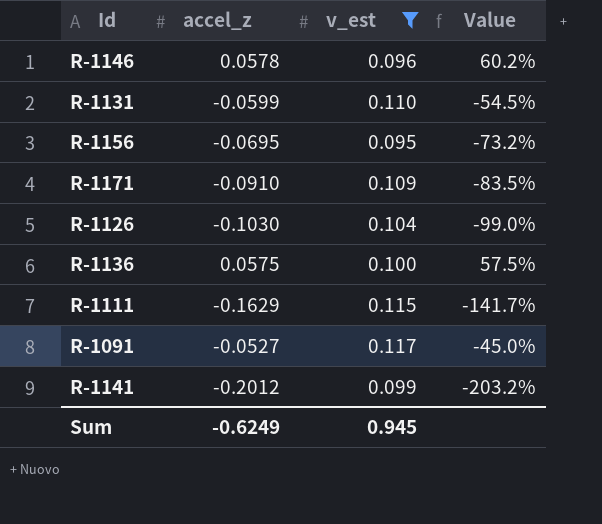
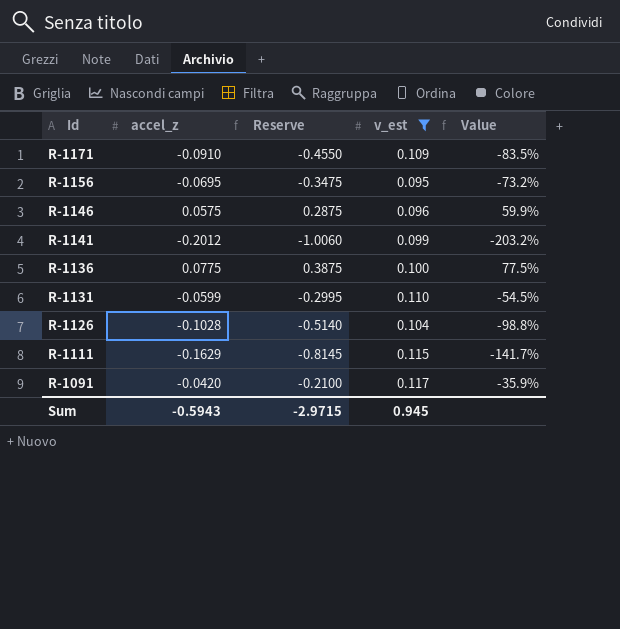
row order: none -> Id descending
column Reserve | formula: none -> [accel_z] * 5
R-1146 | accel_z: 0.0578 -> 0.0575
R-1146 | Value: 60.2% -> 59.9%
R-1136 | accel_z: 0.0575 -> 0.0775
R-1136 | Value: 57.5% -> 77.5%
R-1126 | accel_z: -0.1030 -> -0.1028
R-1126 | Value: -99.0% -> -98.8%
R-1091 | accel_z: -0.0527 -> -0.0420
R-1091 | Value: -45.0% -> -35.9%
Sum | accel_z: -0.6249 -> -0.5943

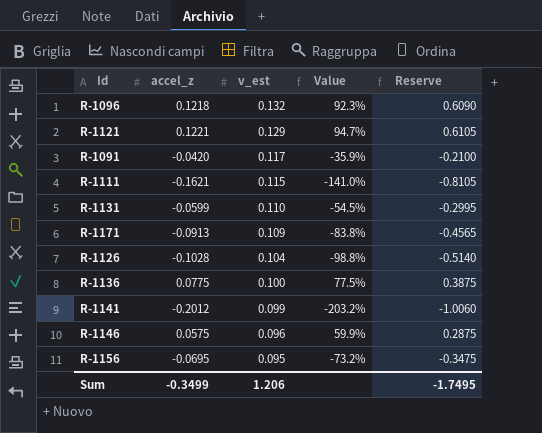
filter: v_est <= 0.117 -> none
row order: Id descending -> v_est descending
column Reserve | position: 3 -> 5
R-1111 | accel_z: -0.1629 -> -0.1621
R-1111 | Value: -141.7% -> -141.0%
R-1111 | Reserve: -0.8145 -> -0.8105
R-1171 | accel_z: -0.0910 -> -0.0913
R-1171 | Value: -83.5% -> -83.8%
R-1171 | Reserve: -0.4550 -> -0.4565
Sum | accel_z: -0.5943 -> -0.3499
Sum | v_est: 0.945 -> 1.206
Sum | Reserve: -2.9715 -> -1.7495

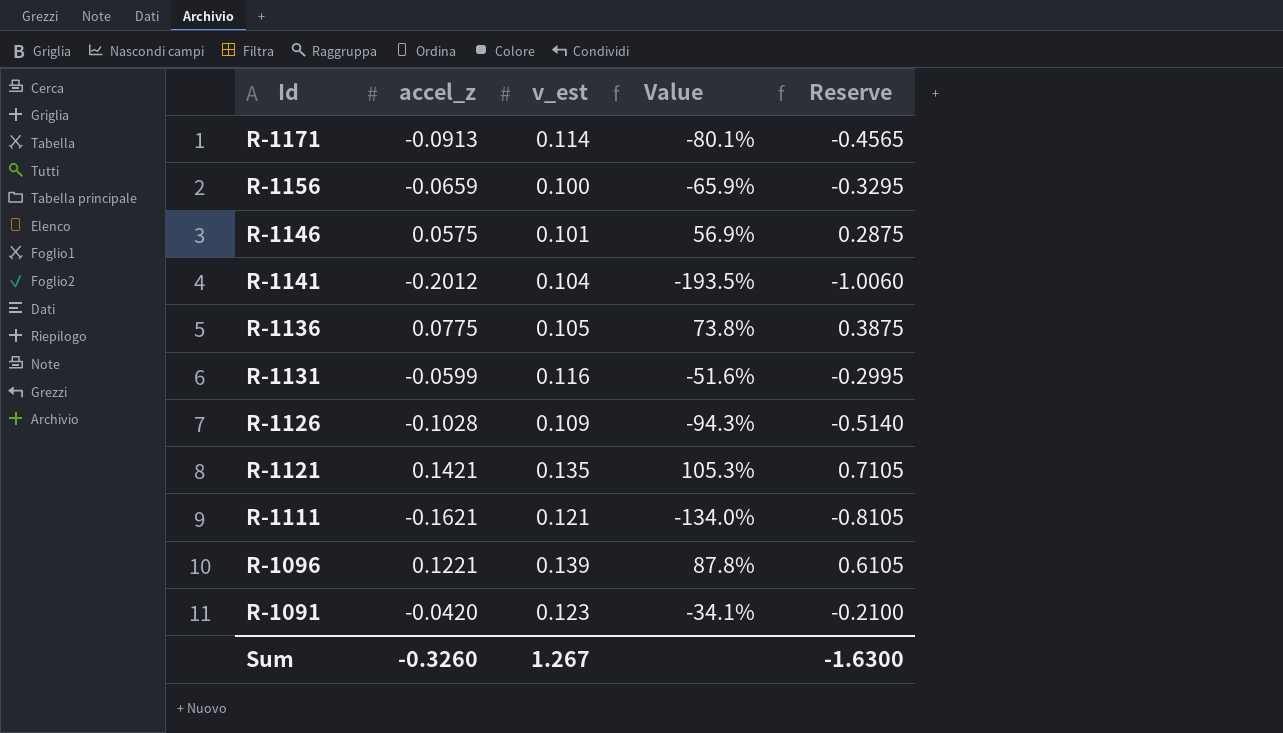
row order: v_est descending -> Id descending
R-1171 | v_est: 0.109 -> 0.114
R-1171 | Value: -83.8% -> -80.1%
R-1156 | accel_z: -0.0695 -> -0.0659
R-1156 | v_est: 0.095 -> 0.100
R-1156 | Value: -73.2% -> -65.9%
R-1156 | Reserve: -0.3475 -> -0.3295
R-1146 | v_est: 0.096 -> 0.101
R-1146 | Value: 59.9% -> 56.9%
R-1141 | v_est: 0.099 -> 0.104
R-1141 | Value: -203.2% -> -193.5%
R-1136 | v_est: 0.100 -> 0.105
R-1136 | Value: 77.5% -> 73.8%
R-1131 | v_est: 0.110 -> 0.116
R-1131 | Value: -54.5% -> -51.6%
R-1126 | v_est: 0.104 -> 0.109
R-1126 | Value: -98.8% -> -94.3%
R-1121 | accel_z: 0.1221 -> 0.1421
R-1121 | v_est: 0.129 -> 0.135
R-1121 | Value: 94.7% -> 105.3%
R-1121 | Reserve: 0.6105 -> 0.7105
R-1111 | v_est: 0.115 -> 0.121
R-1111 | Value: -141.0% -> -134.0%
R-1096 | accel_z: 0.1218 -> 0.1221
R-1096 | v_est: 0.132 -> 0.139
R-1096 | Value: 92.3% -> 87.8%
R-1096 | Reserve: 0.6090 -> 0.6105
R-1091 | v_est: 0.117 -> 0.123
R-1091 | Value: -35.9% -> -34.1%
Sum | accel_z: -0.3499 -> -0.3260
Sum | v_est: 1.206 -> 1.267
Sum | Reserve: -1.7495 -> -1.6300

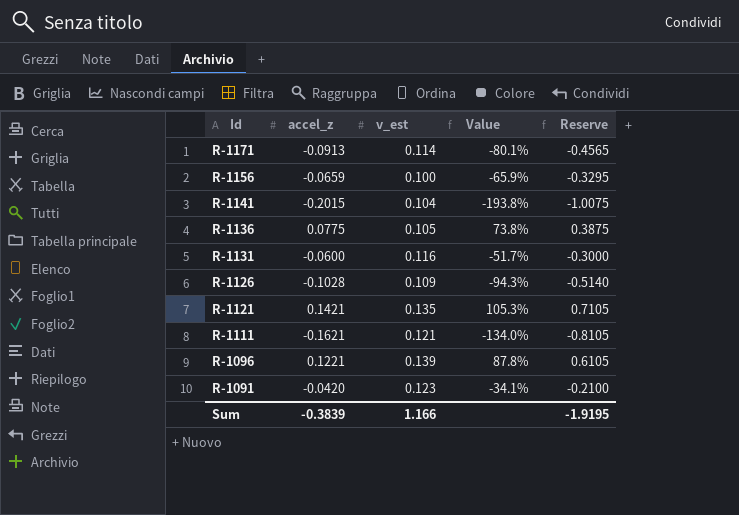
row R-1146: 0.0575 | 0.101 | 56.9% | 0.2875 -> none
R-1141 | accel_z: -0.2012 -> -0.2015
R-1141 | Value: -193.5% -> -193.8%
R-1141 | Reserve: -1.0060 -> -1.0075
R-1131 | accel_z: -0.0599 -> -0.0600
R-1131 | Value: -51.6% -> -51.7%
R-1131 | Reserve: -0.2995 -> -0.3000
Sum | accel_z: -0.3260 -> -0.3839
Sum | v_est: 1.267 -> 1.166
Sum | Reserve: -1.6300 -> -1.9195

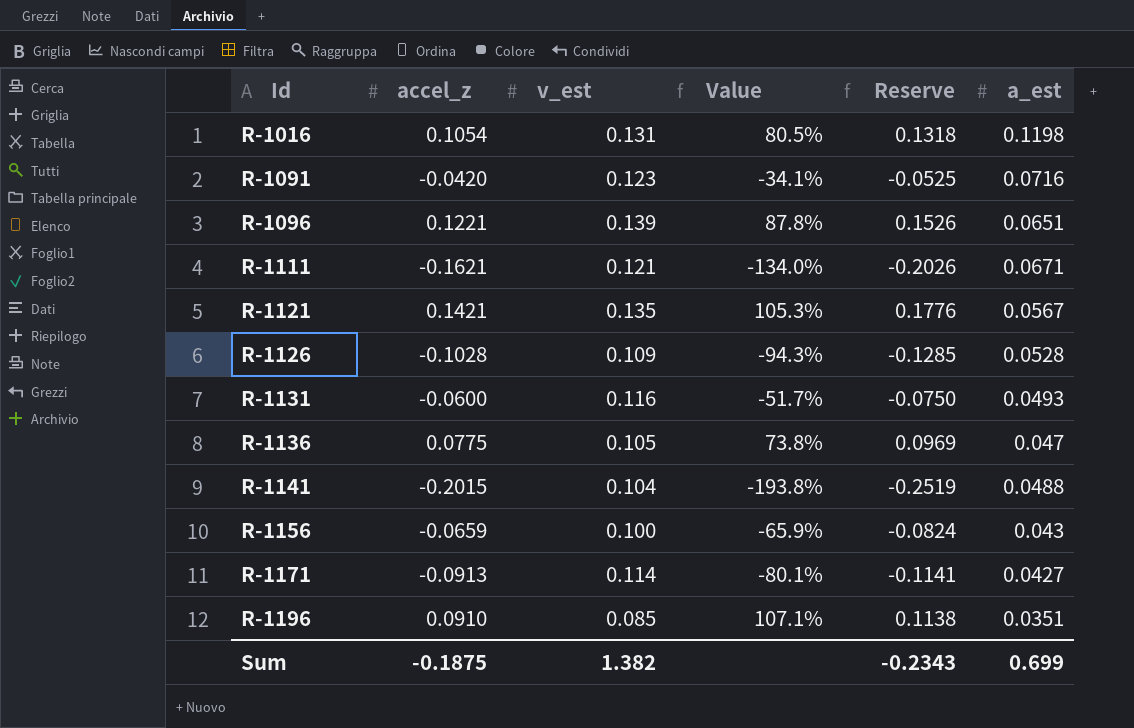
row order: Id descending -> Id ascending
column Reserve | formula: [accel_z] * 5 -> [accel_z] * 1.25
column a_est | position: none -> 6
row R-1016: none -> 0.1054 | 0.131 | 80.5% | 0.1318 | 0.1198
row R-1196: none -> 0.0910 | 0.085 | 107.1% | 0.1138 | 0.0351
Sum | accel_z: -0.3839 -> -0.1875
Sum | v_est: 1.166 -> 1.382
Sum | Reserve: -1.9195 -> -0.2343

